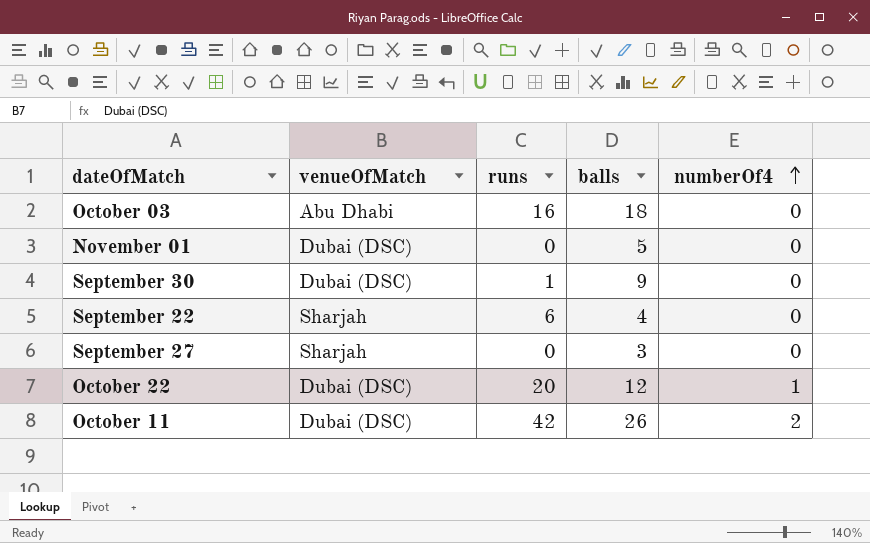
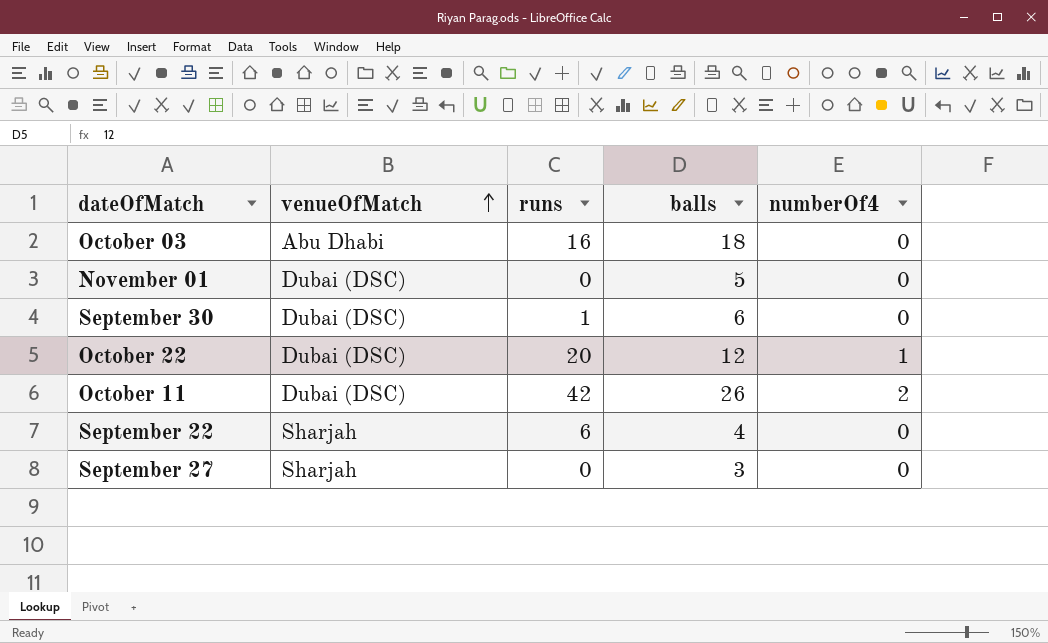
row order: numberOf4 ascending -> venueOfMatch ascending
September 30 | balls: 9 -> 6

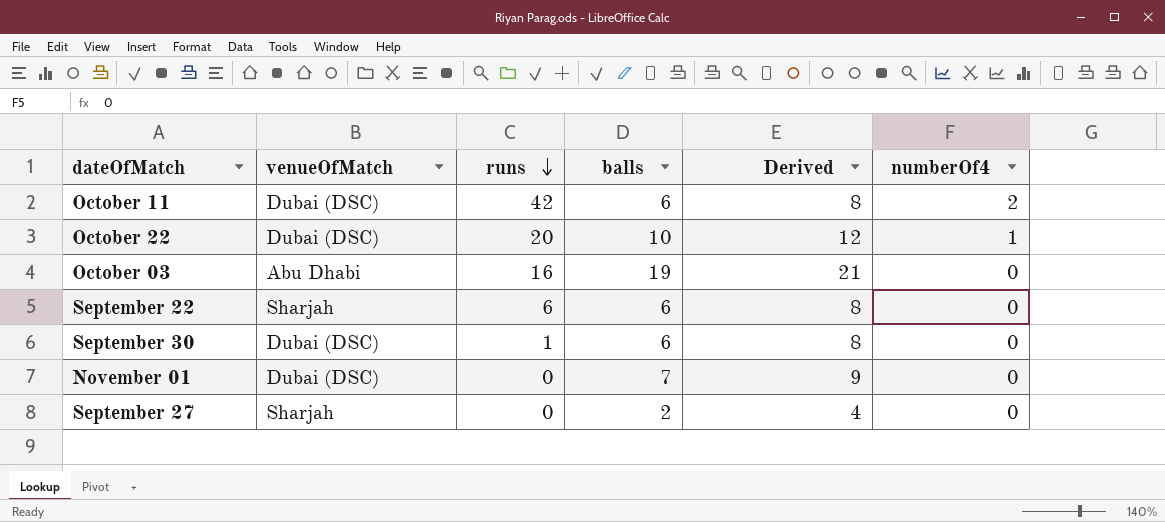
row order: venueOfMatch ascending -> runs descending
column Derived | formula: none -> [balls] + 2
October 11 | balls: 26 -> 6
October 22 | balls: 12 -> 10
October 03 | balls: 18 -> 19
September 22 | balls: 4 -> 6
November 01 | balls: 5 -> 7
September 27 | balls: 3 -> 2

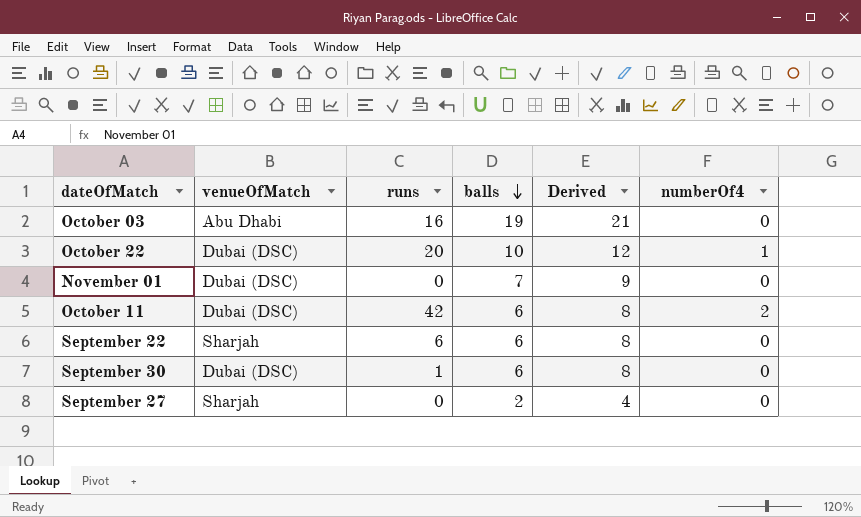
row order: runs descending -> balls descending

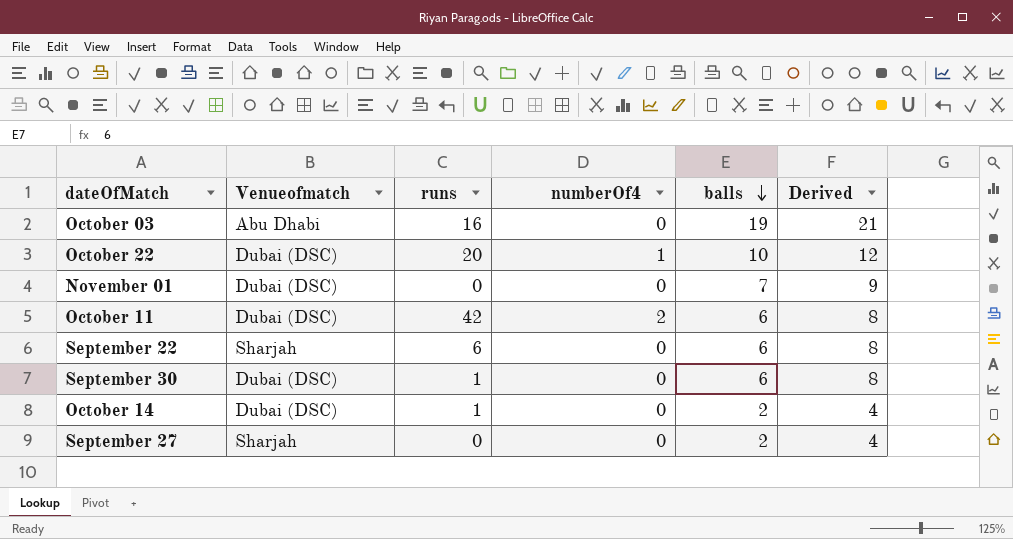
column name: venueOfMatch -> Venueofmatch
column numberOf4 | position: 6 -> 4
row October 14: none -> Dubai (DSC) | 1 | 0 | 2 | 4

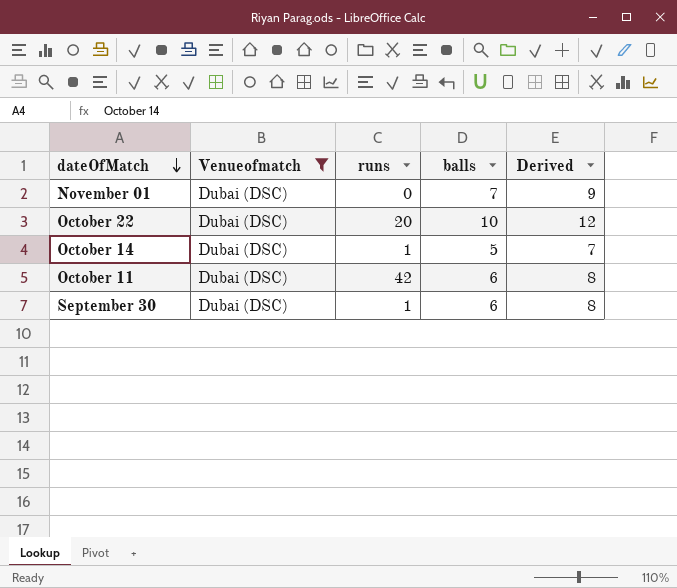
filter: none -> Venueofmatch = Dubai (DSC)
row order: balls descending -> dateOfMatch descending
column numberOf4 | position: 4 -> none
October 14 | balls: 2 -> 5
October 14 | Derived: 4 -> 7

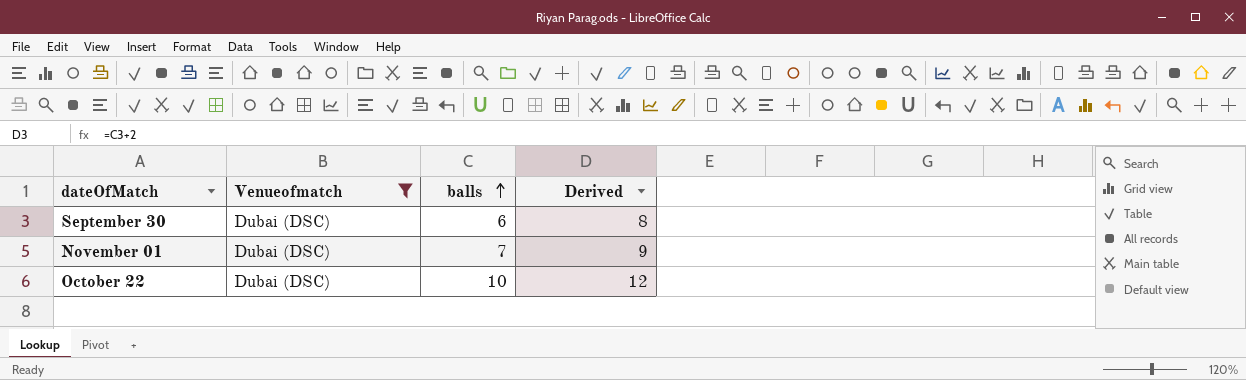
row order: dateOfMatch descending -> balls ascending
column runs | position: 3 -> none
row October 14: Dubai (DSC) | 1 | 5 | 7 -> none
row October 11: Dubai (DSC) | 42 | 6 | 8 -> none

